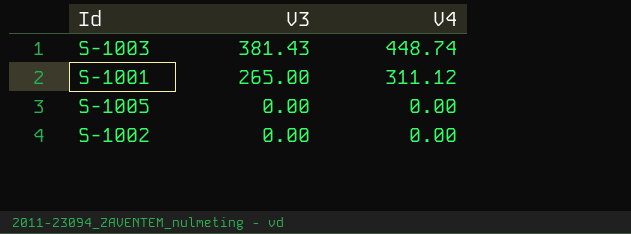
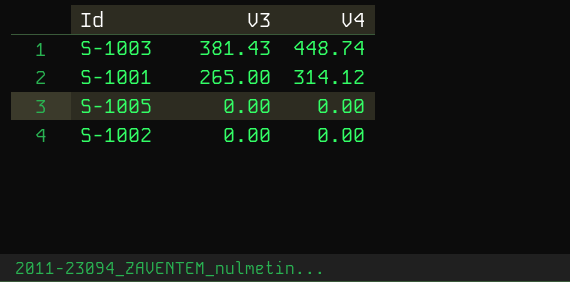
S-1001 | V4: 311.12 -> 314.12

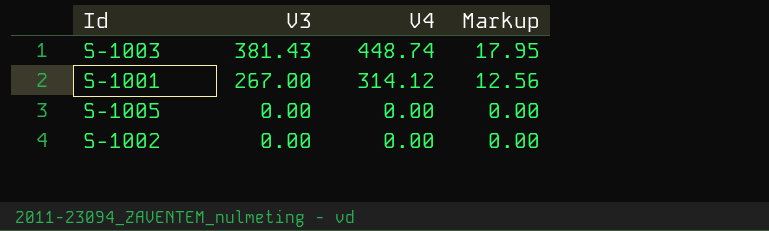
column Markup | formula: none -> [V4] * 0.04
S-1001 | V3: 265.00 -> 267.00

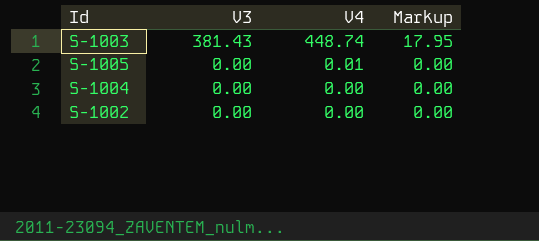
row S-1001: 267.00 | 314.12 | 12.56 -> none
S-1005 | V4: 0.00 -> 0.01
row S-1004: none -> 0.00 | 0.00 | 0.00

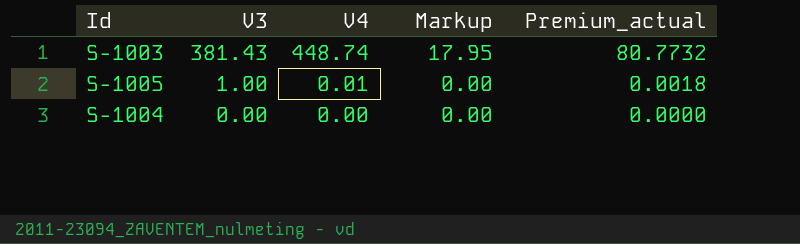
column Premium_actual | formula: none -> [V4] * 0.18
row S-1002: 0.00 | 0.00 | 0.00 -> none
S-1005 | V3: 0.00 -> 1.00

